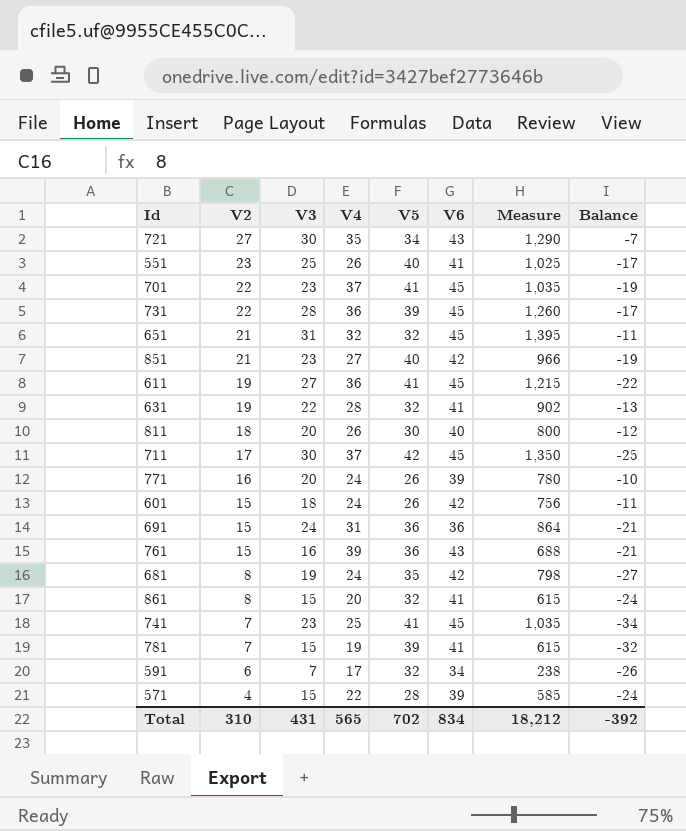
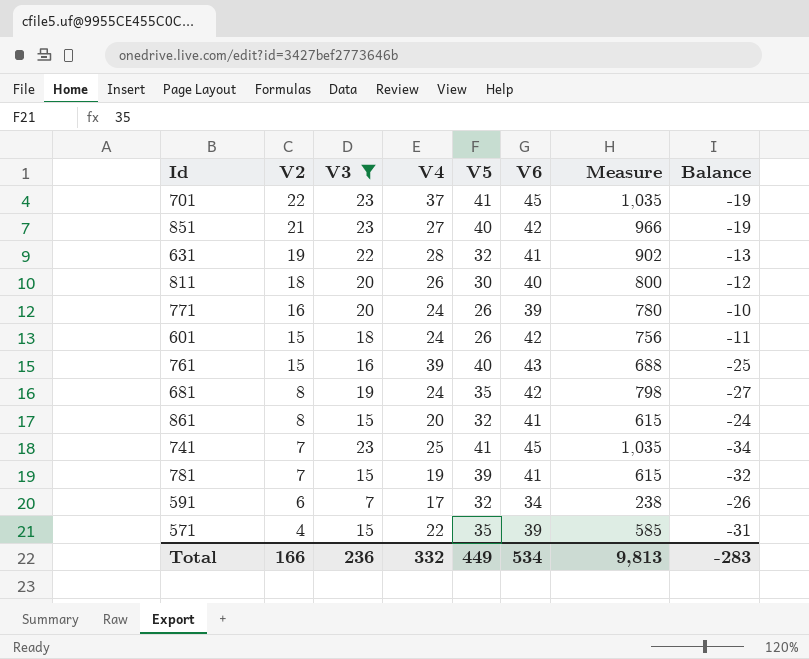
filter: none -> V3 <= 23
761 | V5: 36 -> 40
761 | Balance: -21 -> -25
571 | V5: 28 -> 35
571 | Balance: -24 -> -31
Total | V2: 310 -> 166
Total | V3: 431 -> 236
Total | V4: 565 -> 332
Total | V5: 702 -> 449
Total | V6: 834 -> 534
Total | Measure: 18,212 -> 9,813
Total | Balance: -392 -> -283

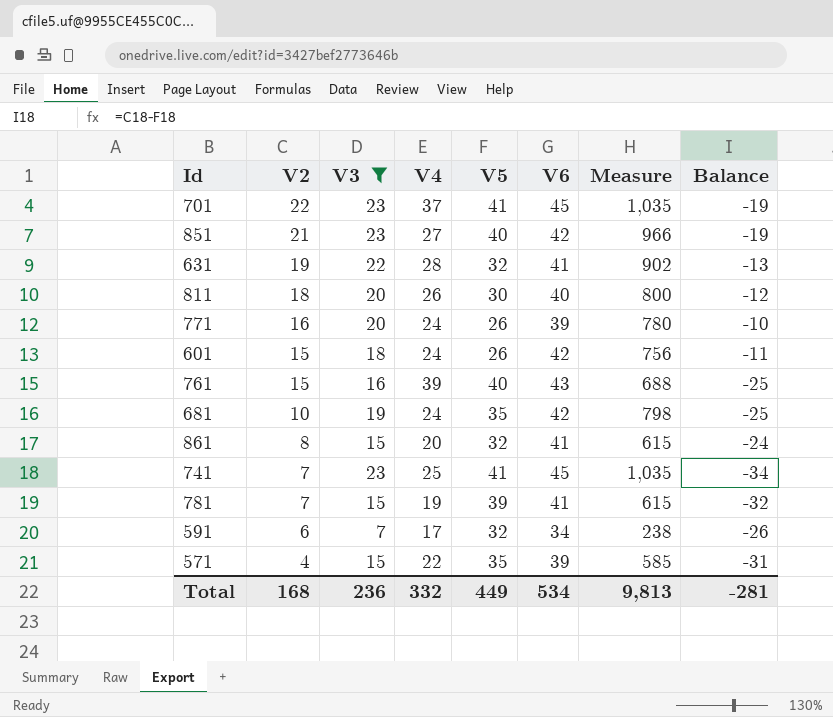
681 | V2: 8 -> 10
681 | Balance: -27 -> -25
Total | V2: 166 -> 168
Total | Balance: -283 -> -281

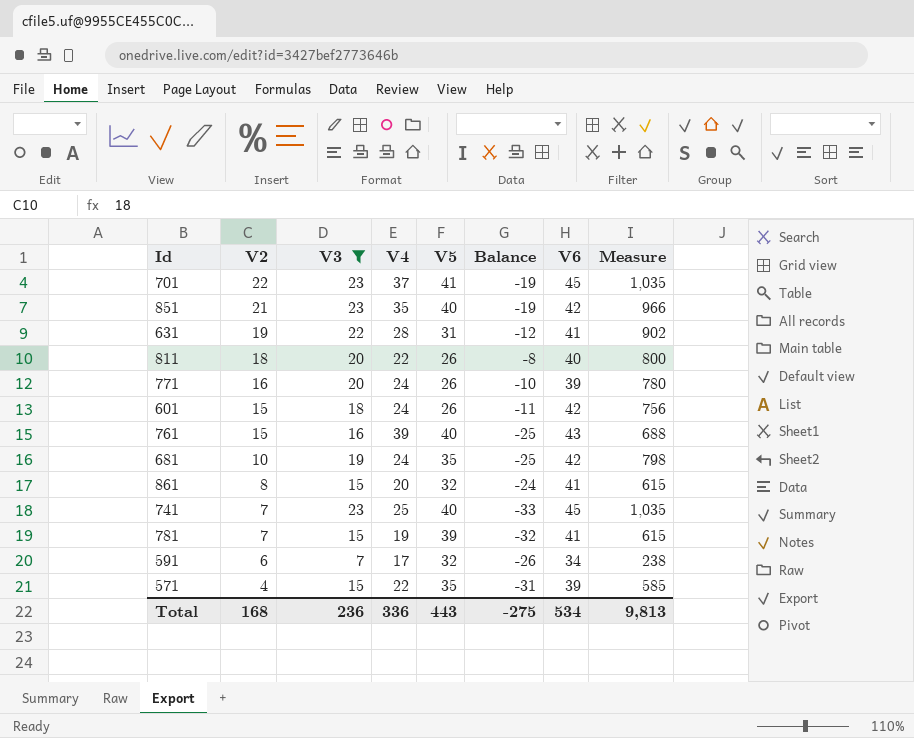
column Balance | position: 8 -> 6
851 | V4: 27 -> 35
631 | V5: 32 -> 31
631 | Balance: -13 -> -12
811 | V4: 26 -> 22
811 | V5: 30 -> 26
811 | Balance: -12 -> -8
741 | V5: 41 -> 40
741 | Balance: -34 -> -33
Total | V4: 332 -> 336
Total | V5: 449 -> 443
Total | Balance: -281 -> -275

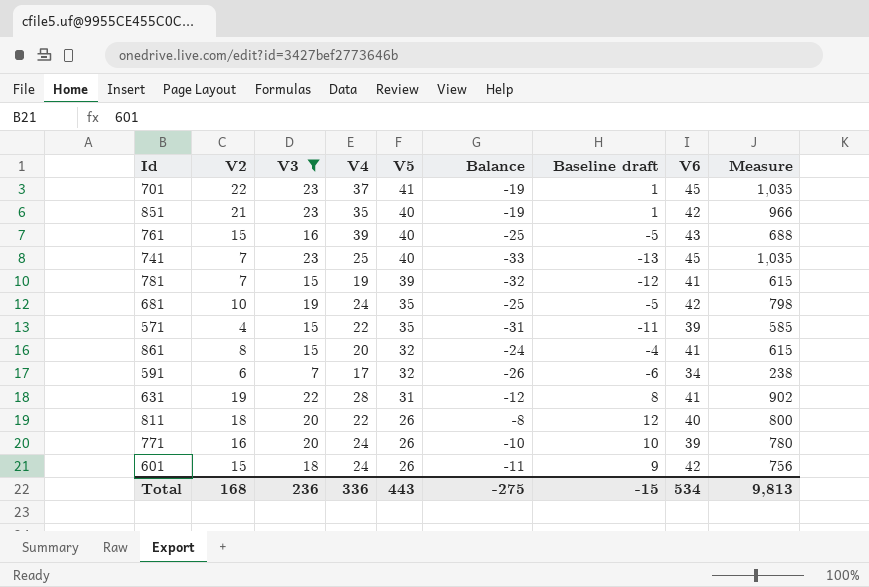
row order: V2 descending -> V5 descending
column Baseline draft | formula: none -> [Balance] + 20

